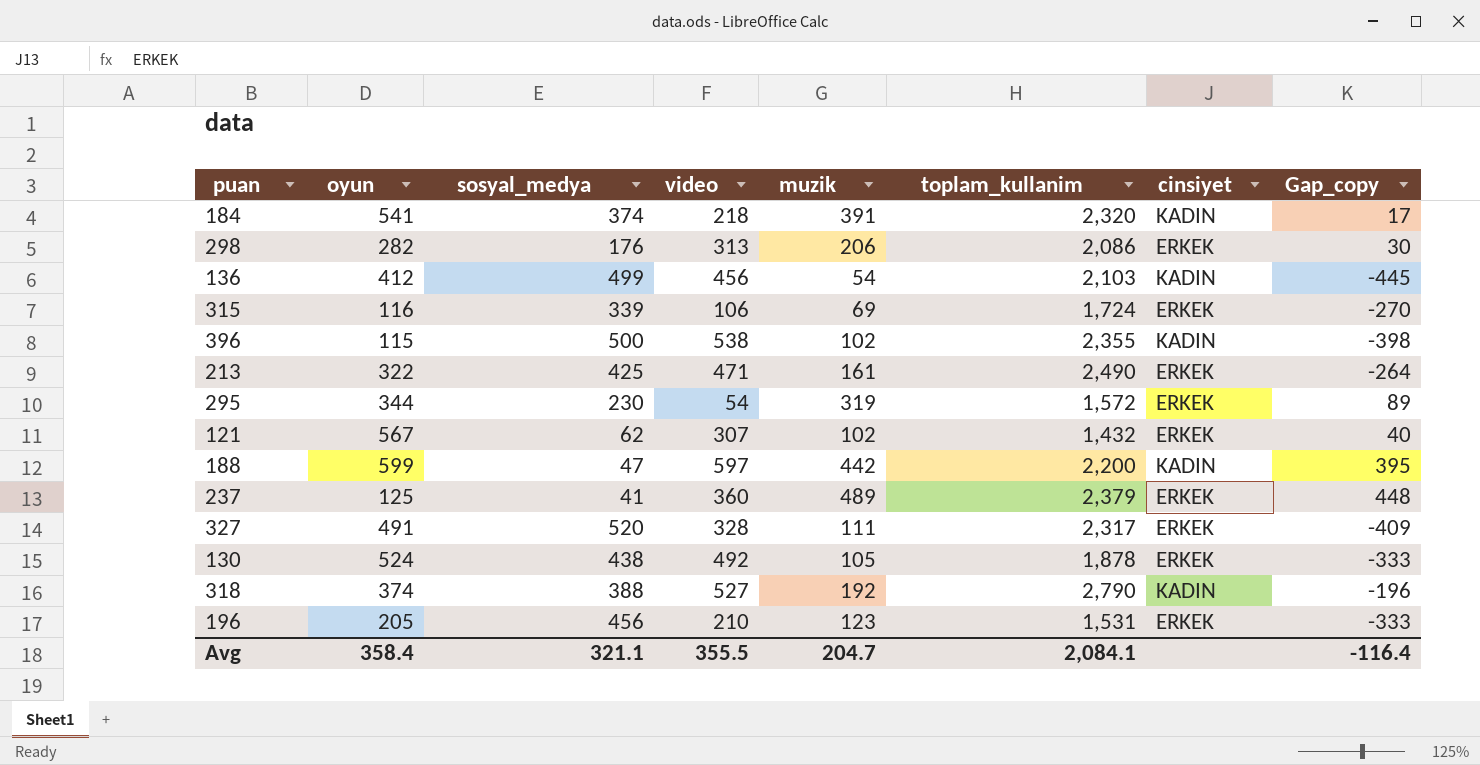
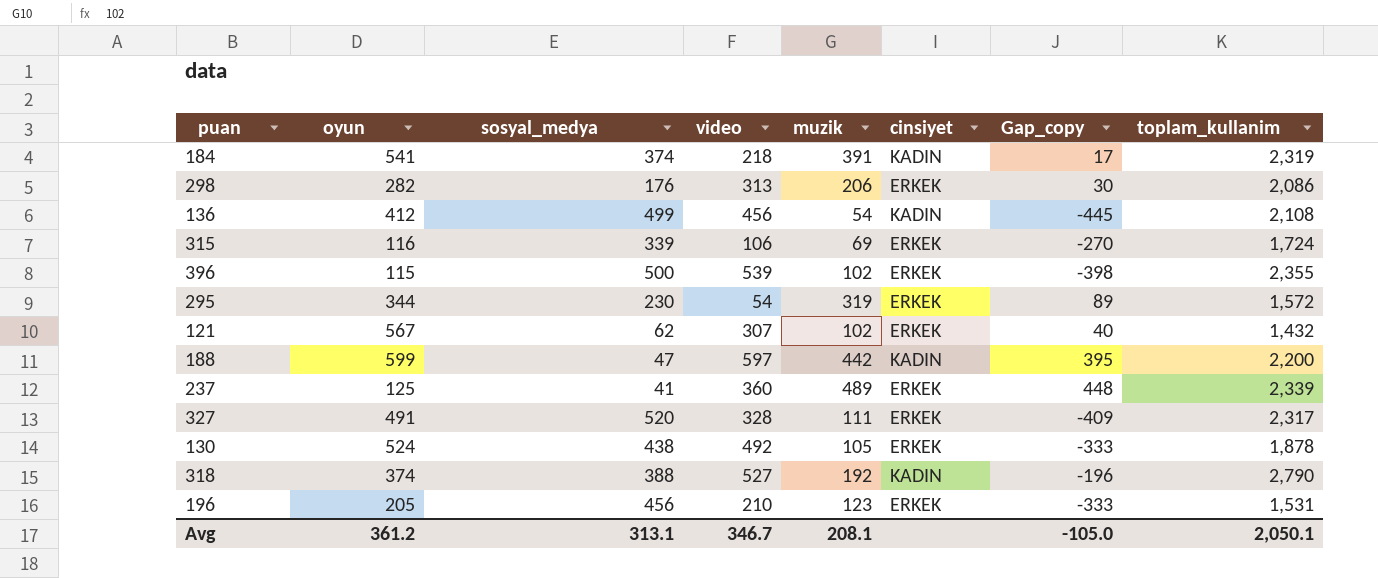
column toplam_kullanim | position: 6 -> 8
row 213: 322 | 425 | 471 | 161 | 2,490 | ERKEK | -264 -> none
184 | toplam_kullanim: 2,320 -> 2,319
136 | toplam_kullanim: 2,103 -> 2,108
396 | video: 538 -> 539
396 | cinsiyet: KADIN -> ERKEK
237 | toplam_kullanim: 2,379 -> 2,339
Avg | oyun: 358.4 -> 361.2
Avg | sosyal_medya: 321.1 -> 313.1
Avg | video: 355.5 -> 346.7
Avg | muzik: 204.7 -> 208.1
Avg | Gap_copy: -116.4 -> -105.0
Avg | toplam_kullanim: 2,084.1 -> 2,050.1

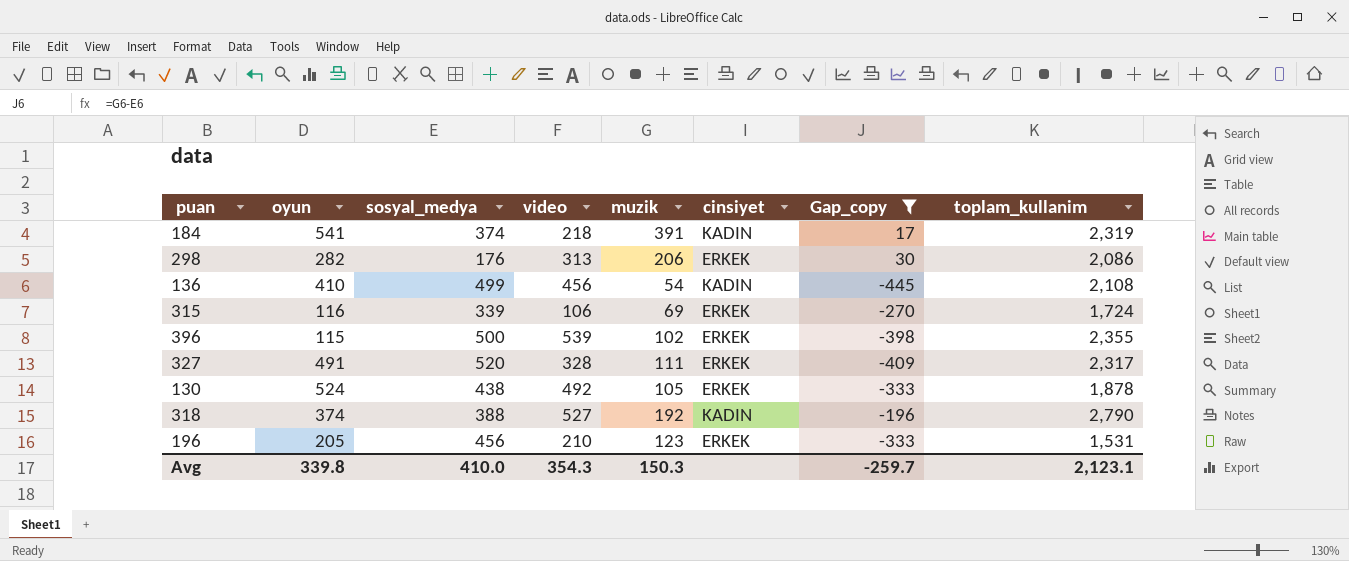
filter: none -> Gap_copy <= 30
136 | oyun: 412 -> 410
Avg | oyun: 361.2 -> 339.8
Avg | sosyal_medya: 313.1 -> 410.0
Avg | video: 346.7 -> 354.3
Avg | muzik: 208.1 -> 150.3
Avg | Gap_copy: -105.0 -> -259.7
Avg | toplam_kullanim: 2,050.1 -> 2,123.1

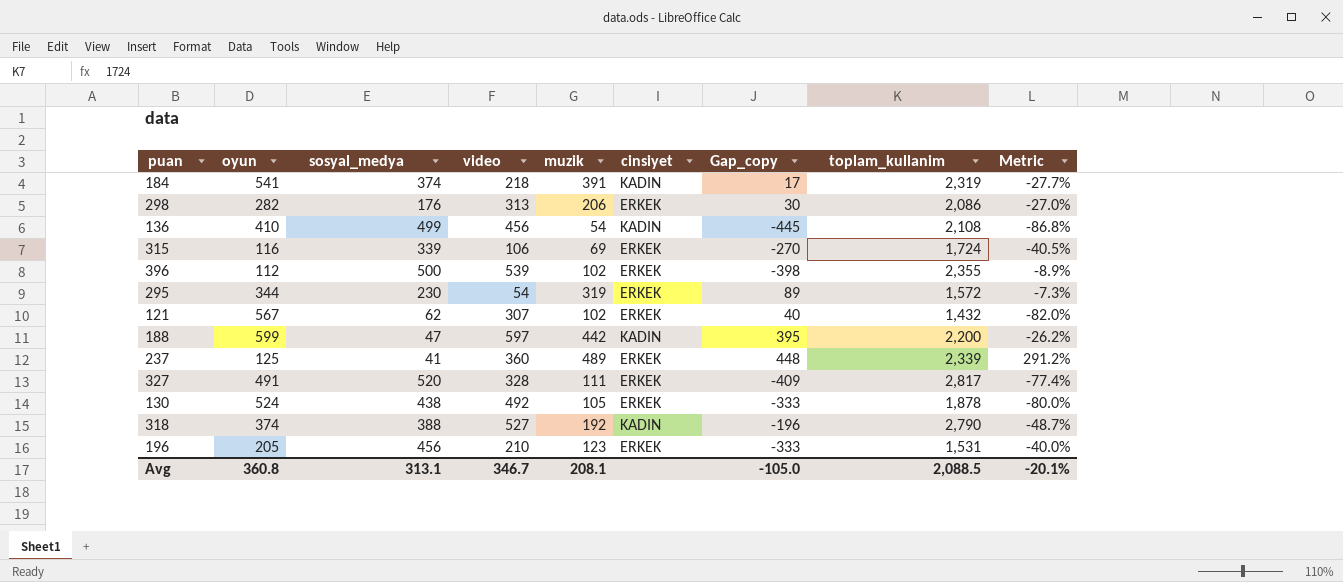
filter: Gap_copy <= 30 -> none
column Metric | formula: none -> ([muzik] - [oyun]) / [oyun]
396 | oyun: 115 -> 112
327 | toplam_kullanim: 2,317 -> 2,817
Avg | oyun: 339.8 -> 360.8
Avg | sosyal_medya: 410.0 -> 313.1
Avg | video: 354.3 -> 346.7
Avg | muzik: 150.3 -> 208.1
Avg | Gap_copy: -259.7 -> -105.0
Avg | toplam_kullanim: 2,123.1 -> 2,088.5

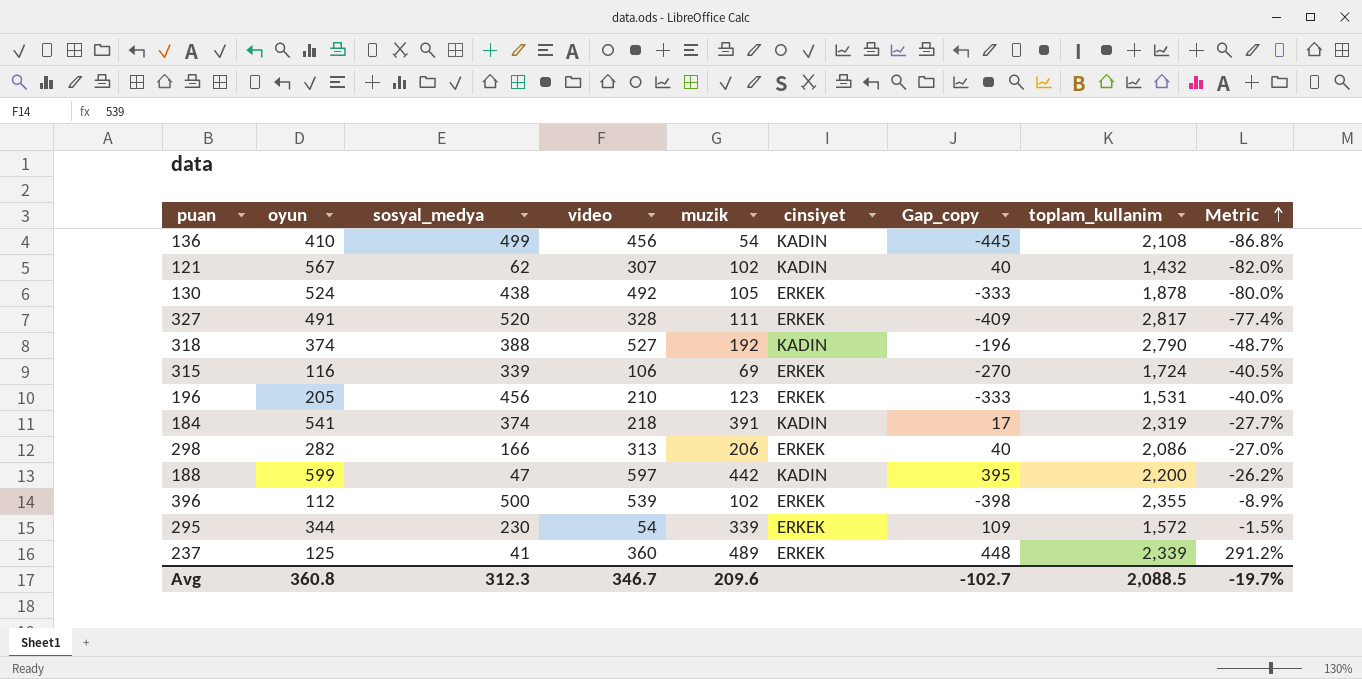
row order: none -> Metric ascending
121 | cinsiyet: ERKEK -> KADIN
298 | sosyal_medya: 176 -> 166
298 | Gap_copy: 30 -> 40
295 | muzik: 319 -> 339
295 | Gap_copy: 89 -> 109
295 | Metric: -7.3% -> -1.5%
Avg | sosyal_medya: 313.1 -> 312.3
Avg | muzik: 208.1 -> 209.6
Avg | Gap_copy: -105.0 -> -102.7
Avg | Metric: -20.1% -> -19.7%

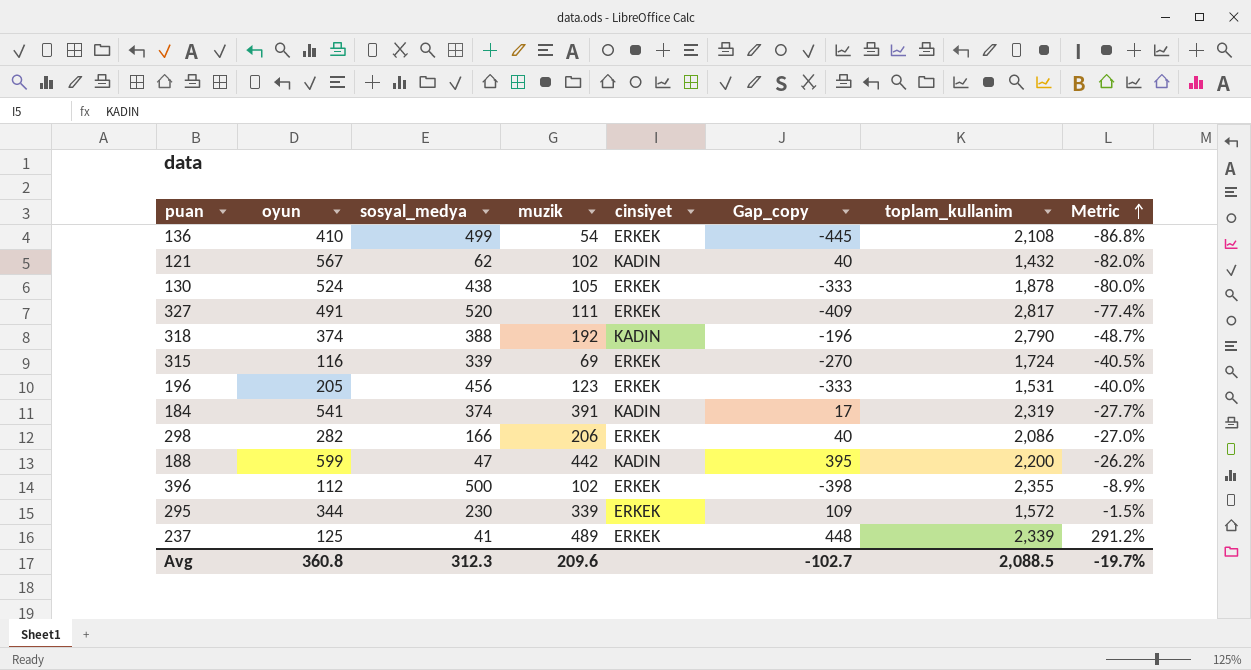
column video | position: 4 -> none
136 | cinsiyet: KADIN -> ERKEK

